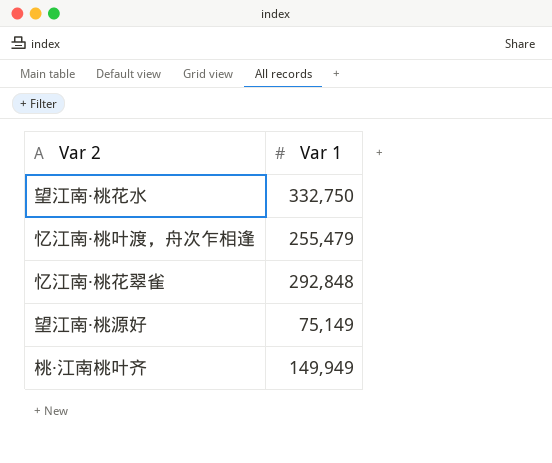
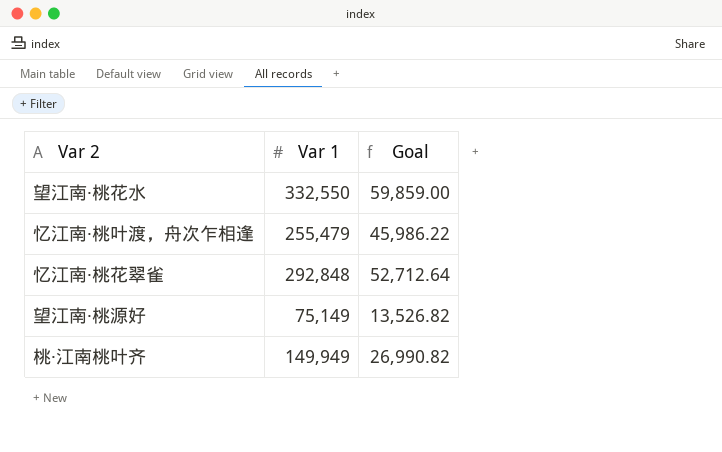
column Goal | formula: none -> [Var 1] * 0.18
望江南·桃花水 | Var 1: 332,750 -> 332,550

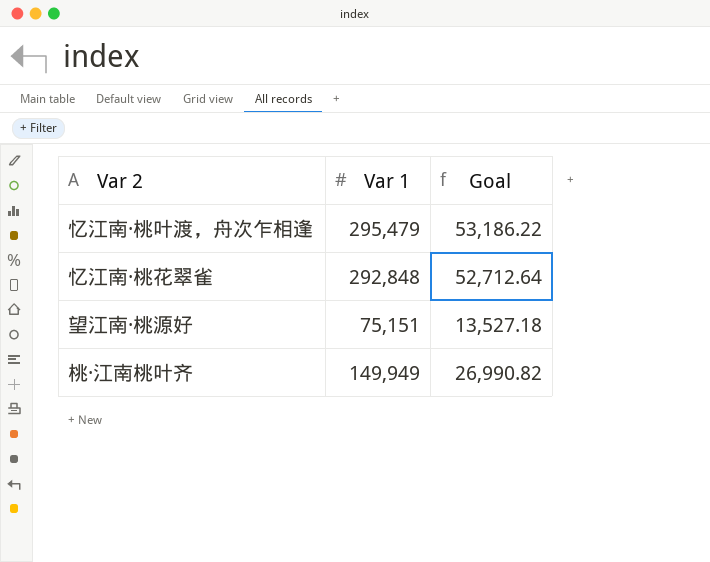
row 望江南·桃花水: 332,550 | 59,859.00 -> none
忆江南·桃叶渡，舟次乍相逢 | Var 1: 255,479 -> 295,479
忆江南·桃叶渡，舟次乍相逢 | Goal: 45,986.22 -> 53,186.22
望江南·桃源好 | Var 1: 75,149 -> 75,151
望江南·桃源好 | Goal: 13,526.82 -> 13,527.18

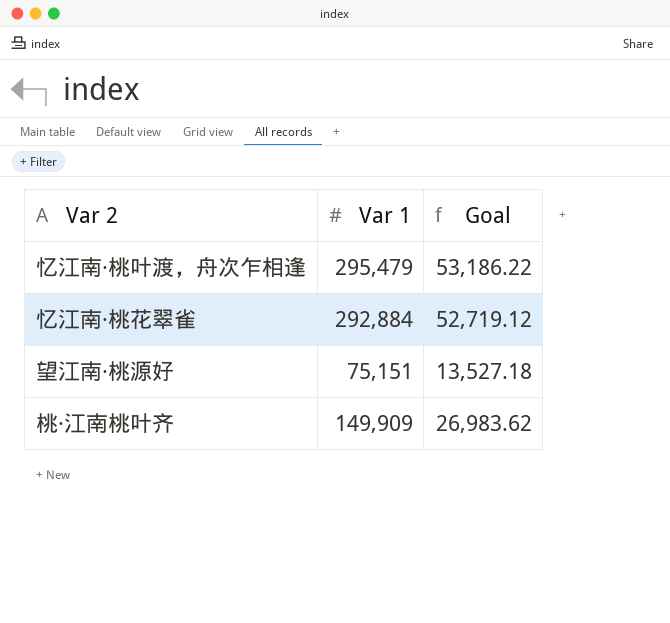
忆江南·桃花翠雀 | Var 1: 292,848 -> 292,884
忆江南·桃花翠雀 | Goal: 52,712.64 -> 52,719.12
桃·江南桃叶齐 | Var 1: 149,949 -> 149,909
桃·江南桃叶齐 | Goal: 26,990.82 -> 26,983.62

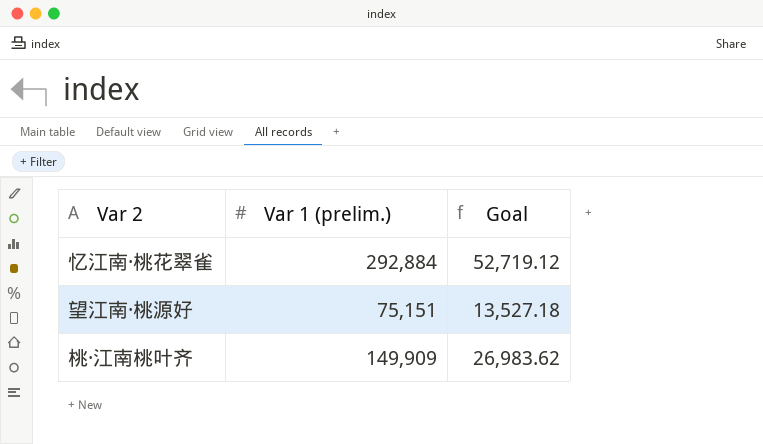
column name: Var 1 -> Var 1 (prelim.)
row 忆江南·桃叶渡，舟次乍相逢: 295,479 | 53,186.22 -> none

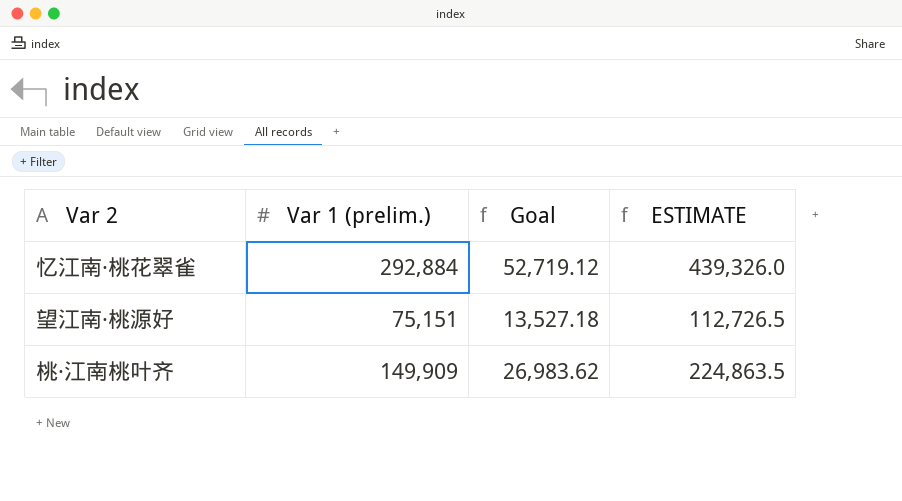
column ESTIMATE | formula: none -> [Var 1 (prelim.)] * 1.5

